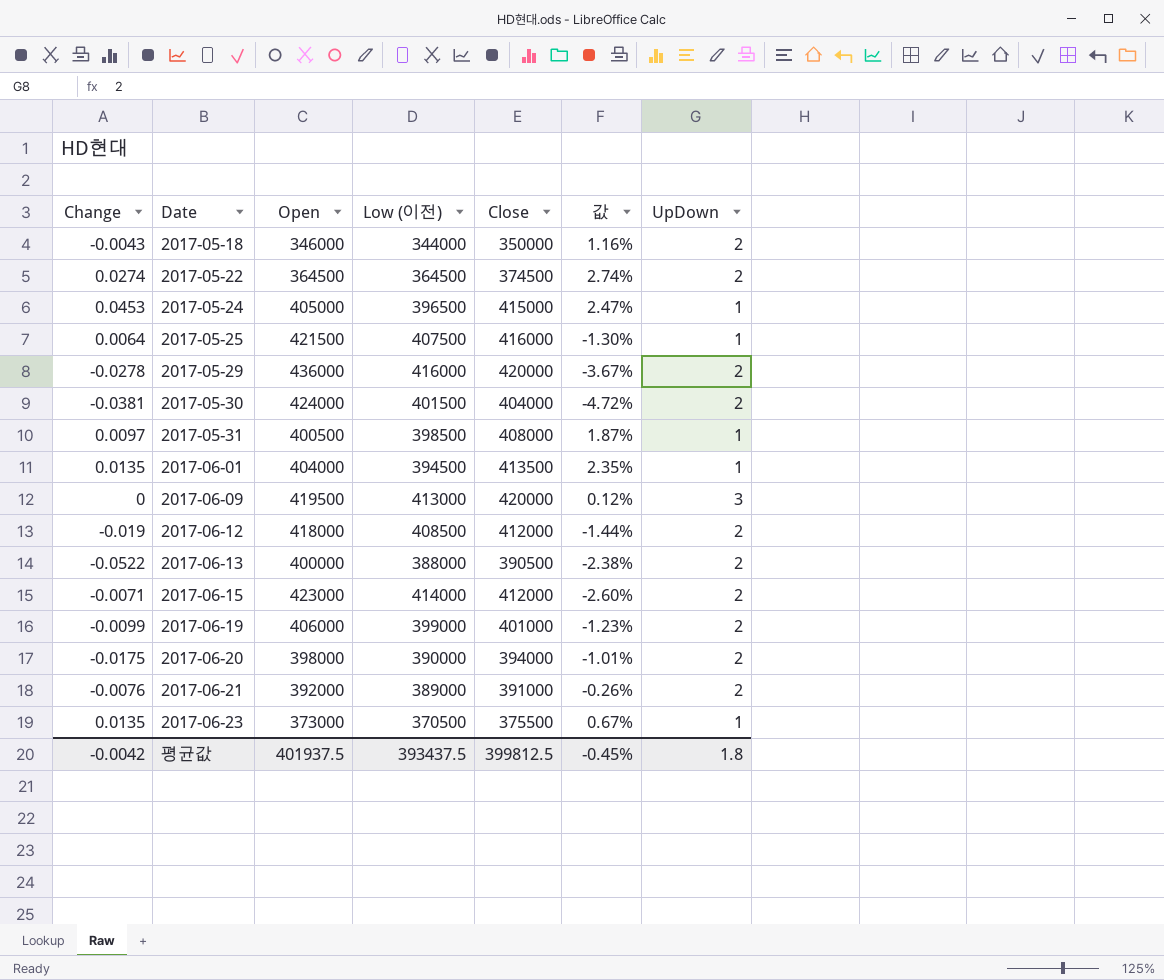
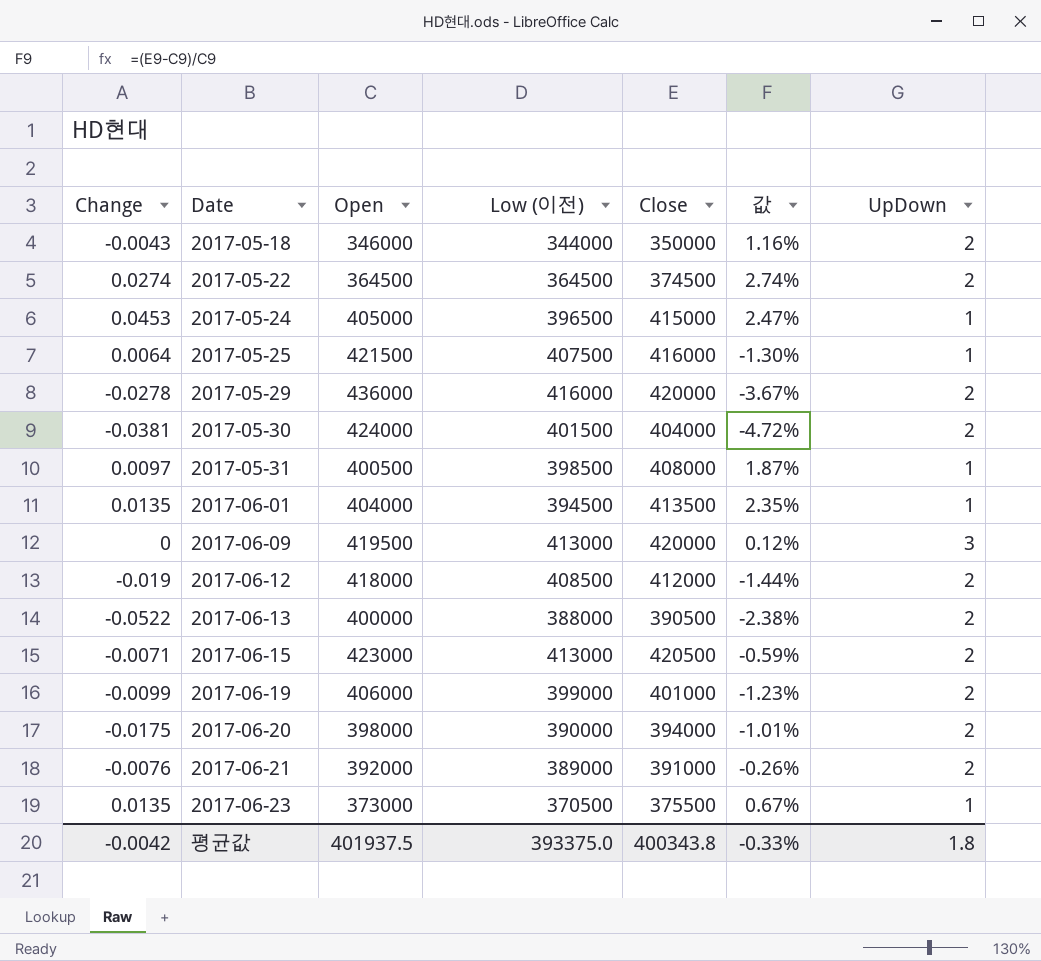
2017-06-15 | Low (이전): 414000 -> 413000
2017-06-15 | Close: 412000 -> 420500
2017-06-15 | 값: -2.60% -> -0.59%
평균값 | Low (이전): 393437.5 -> 393375.0
평균값 | Close: 399812.5 -> 400343.8
평균값 | 값: -0.45% -> -0.33%

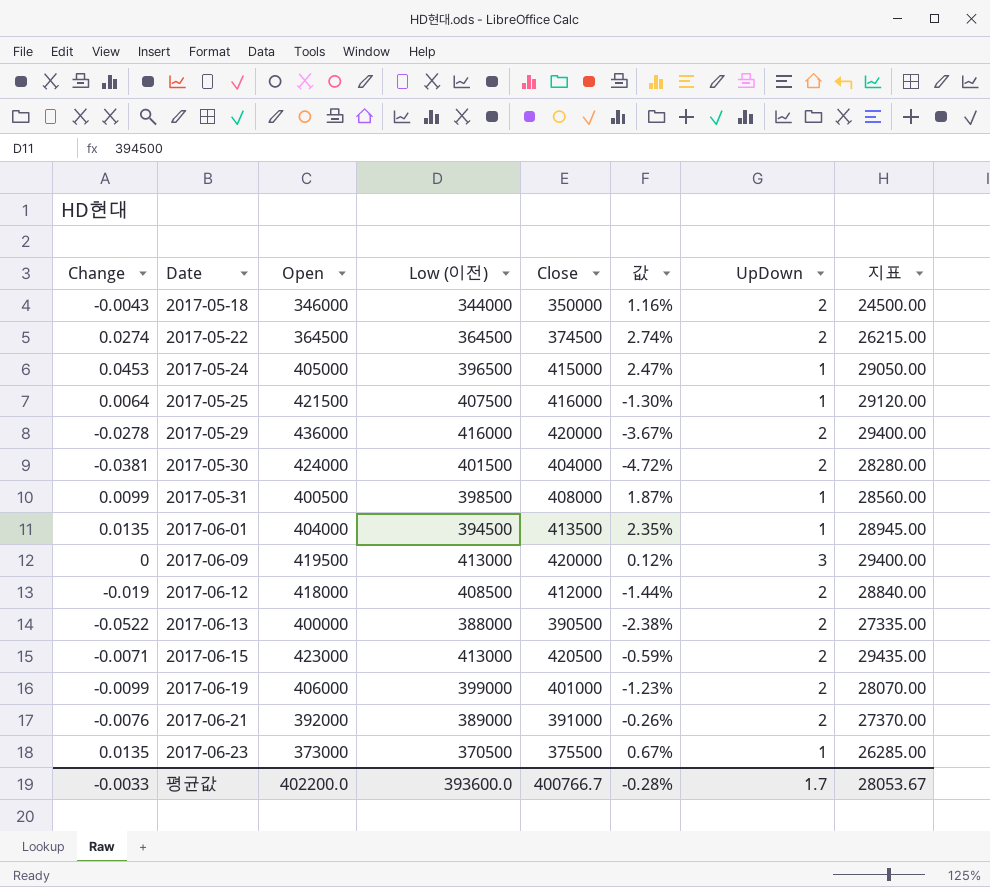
column 지표 | formula: none -> [Close] * 0.07
row 2017-06-20: -0.0175 | 398000 | 390000 | 394000 | -1.01% | 2 -> none
2017-05-31 | Change: 0.0097 -> 0.0099
평균값 | Change: -0.0042 -> -0.0033
평균값 | Open: 401937.5 -> 402200.0
평균값 | Low (이전): 393375.0 -> 393600.0
평균값 | Close: 400343.8 -> 400766.7
평균값 | 값: -0.33% -> -0.28%
평균값 | UpDown: 1.8 -> 1.7

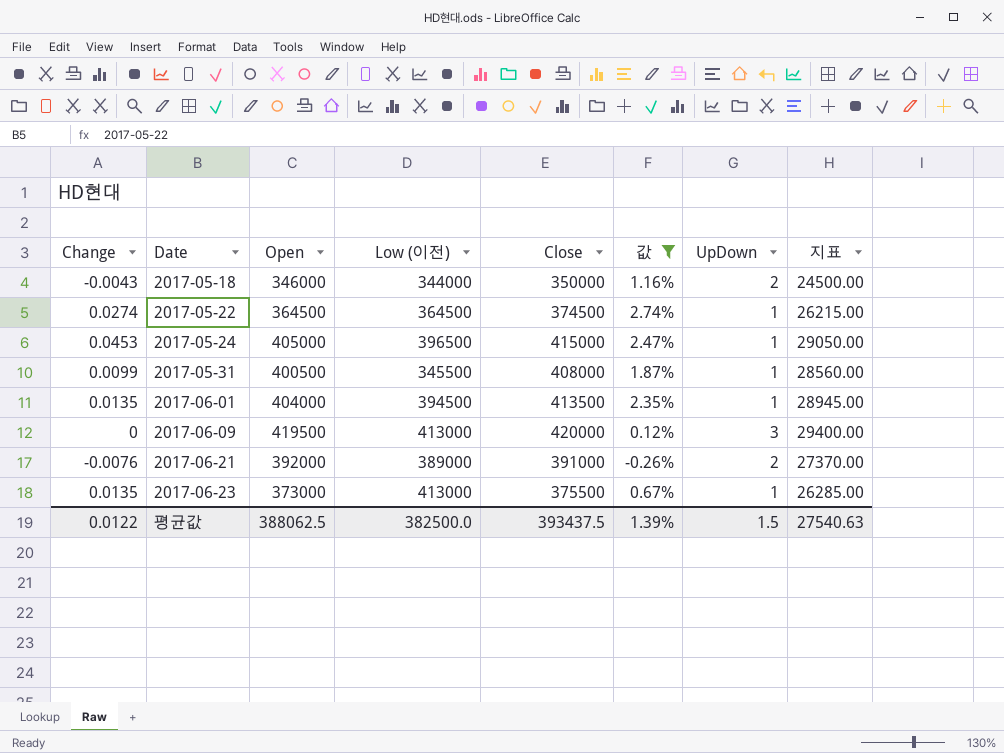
filter: none -> 값 >= -0.26%
2017-05-22 | UpDown: 2 -> 1
2017-05-31 | Low (이전): 398500 -> 345500
2017-06-23 | Low (이전): 370500 -> 413000
평균값 | Change: -0.0033 -> 0.0122
평균값 | Open: 402200.0 -> 388062.5
평균값 | Low (이전): 393600.0 -> 382500.0
평균값 | Close: 400766.7 -> 393437.5
평균값 | 값: -0.28% -> 1.39%
평균값 | UpDown: 1.7 -> 1.5
평균값 | 지표: 28053.67 -> 27540.63

